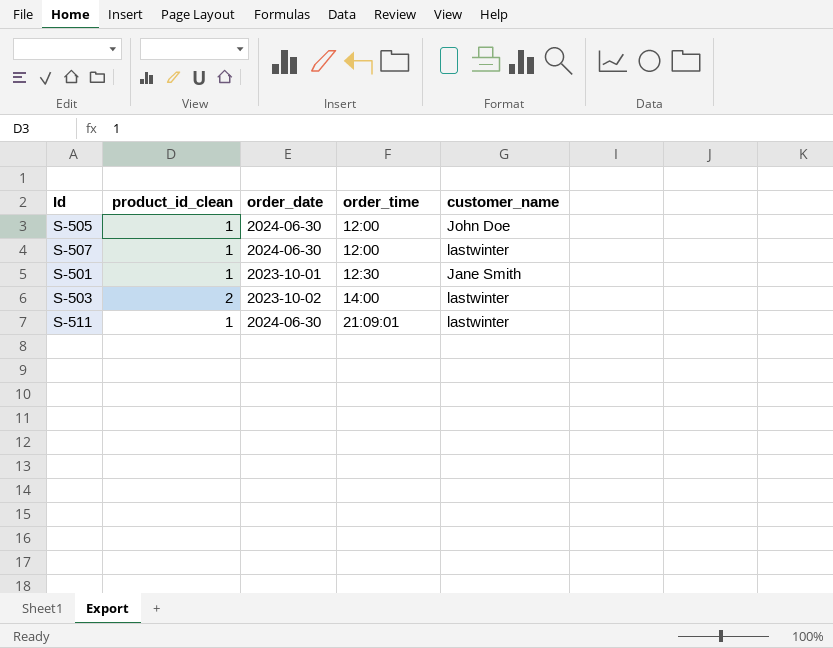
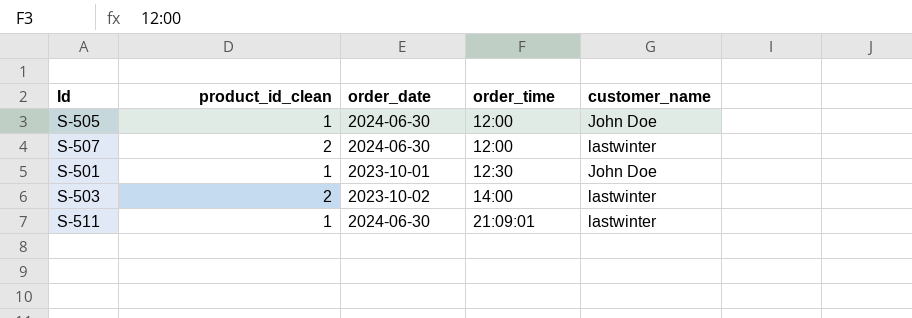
S-507 | product_id_clean: 1 -> 2
S-501 | customer_name: Jane Smith -> John Doe

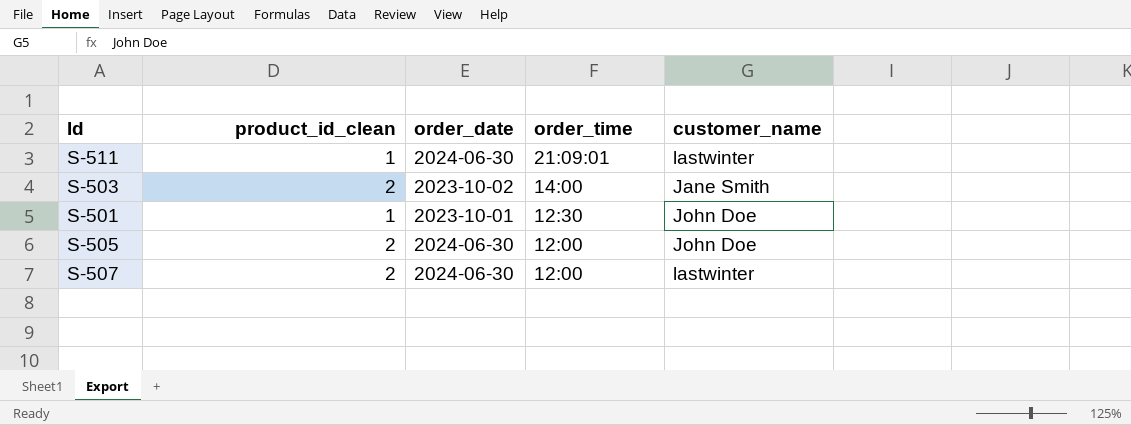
row order: order_time ascending -> order_time descending
S-503 | customer_name: lastwinter -> Jane Smith
S-505 | product_id_clean: 1 -> 2

